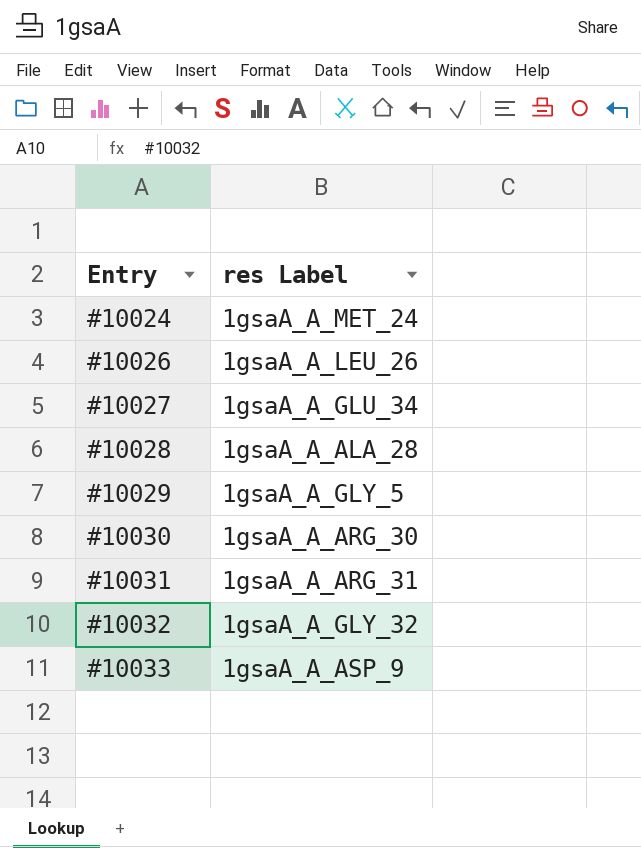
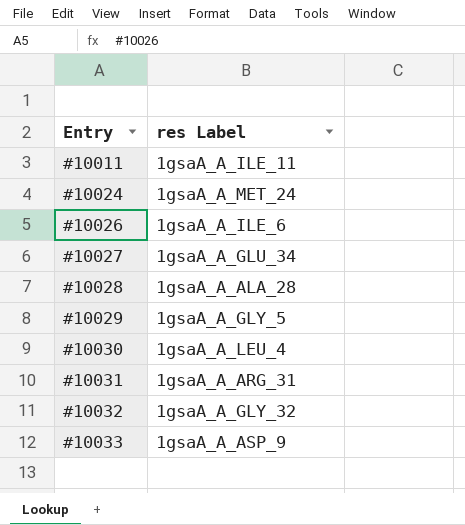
row #10011: none -> 1gsaA_A_ILE_11
#10026 | res Label: 1gsaA_A_LEU_26 -> 1gsaA_A_ILE_6
#10030 | res Label: 1gsaA_A_ARG_30 -> 1gsaA_A_LEU_4

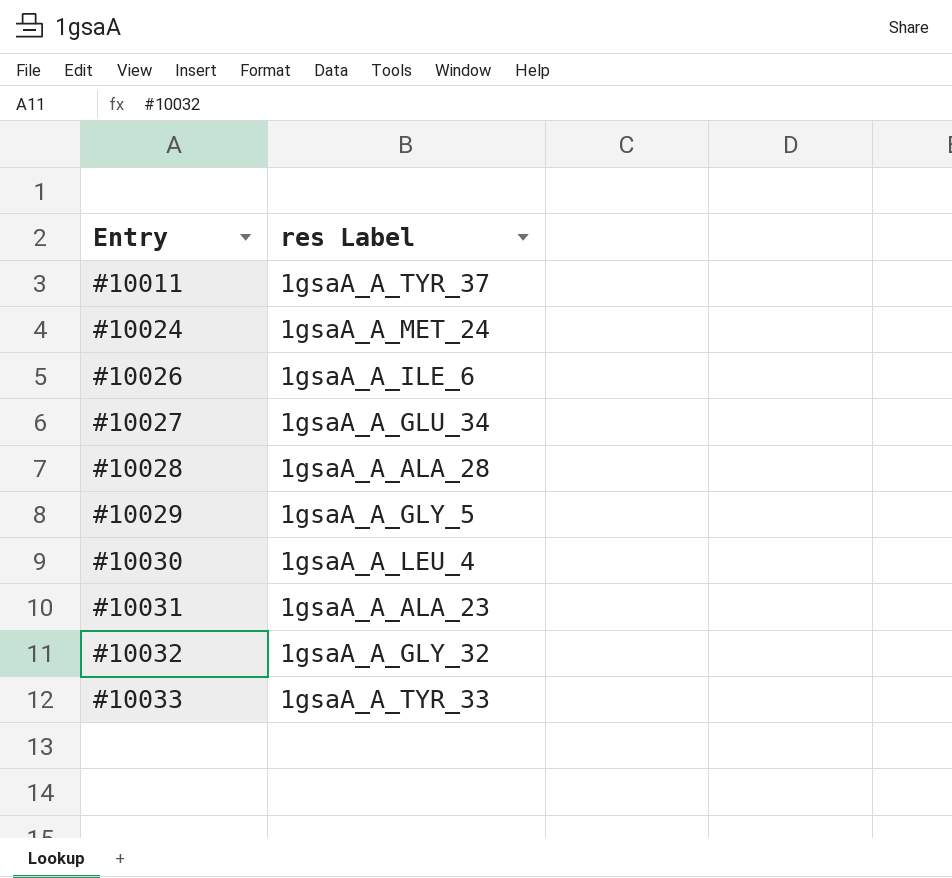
#10011 | res Label: 1gsaA_A_ILE_11 -> 1gsaA_A_TYR_37
#10031 | res Label: 1gsaA_A_ARG_31 -> 1gsaA_A_ALA_23
#10033 | res Label: 1gsaA_A_ASP_9 -> 1gsaA_A_TYR_33

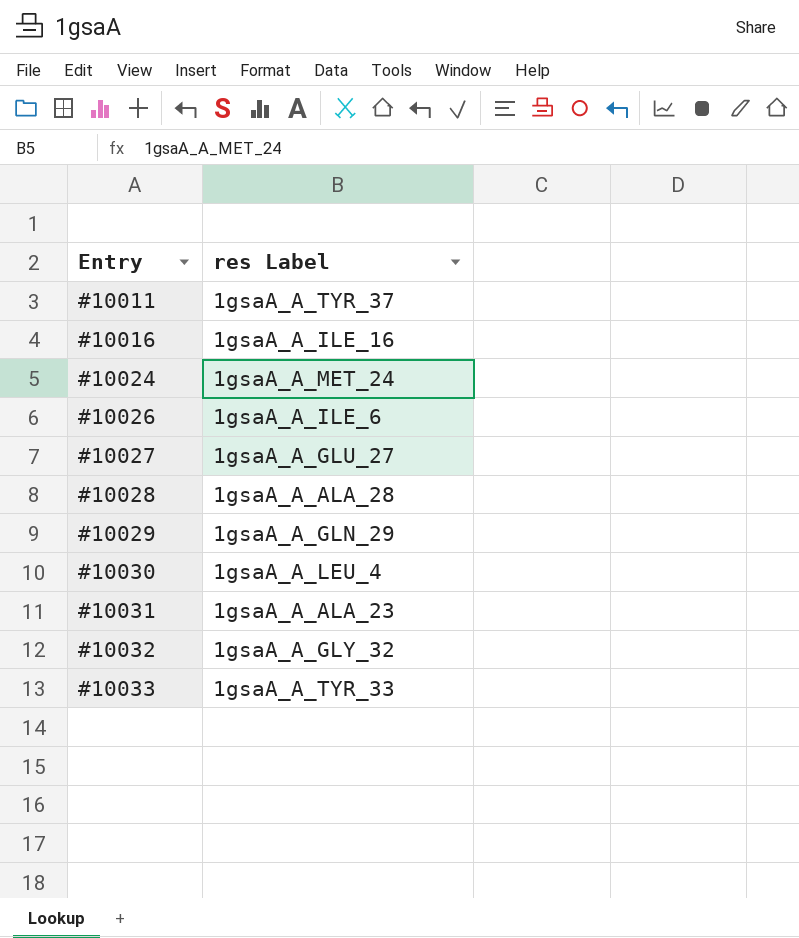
row #10016: none -> 1gsaA_A_ILE_16
#10027 | res Label: 1gsaA_A_GLU_34 -> 1gsaA_A_GLU_27
#10029 | res Label: 1gsaA_A_GLY_5 -> 1gsaA_A_GLN_29

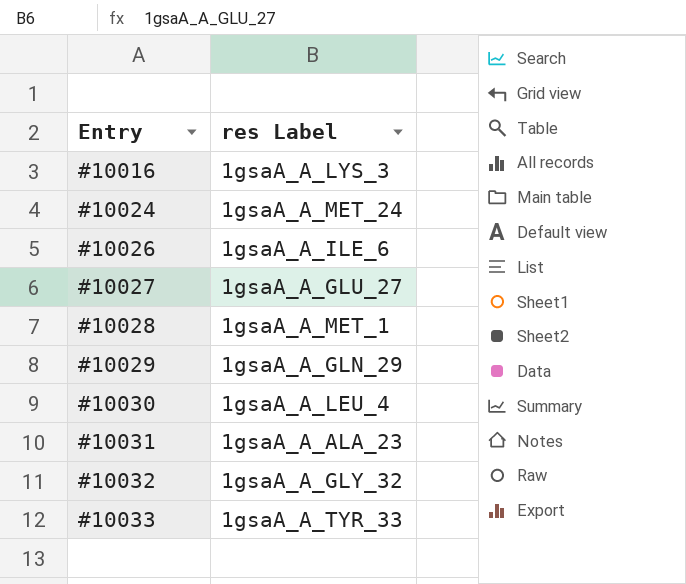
row #10011: 1gsaA_A_TYR_37 -> none
#10016 | res Label: 1gsaA_A_ILE_16 -> 1gsaA_A_LYS_3
#10028 | res Label: 1gsaA_A_ALA_28 -> 1gsaA_A_MET_1

